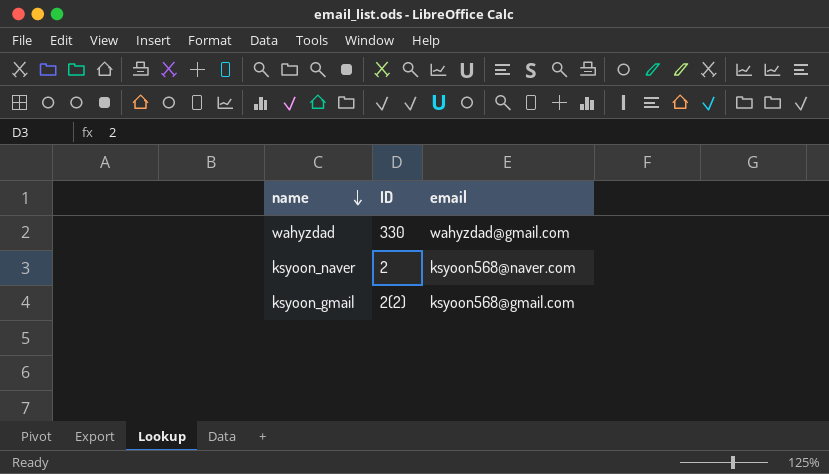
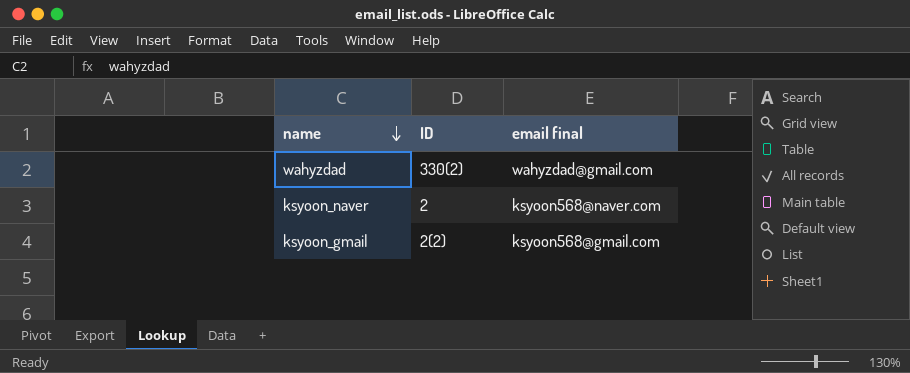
column name: email -> email final
wahyzdad | ID: 330 -> 330(2)

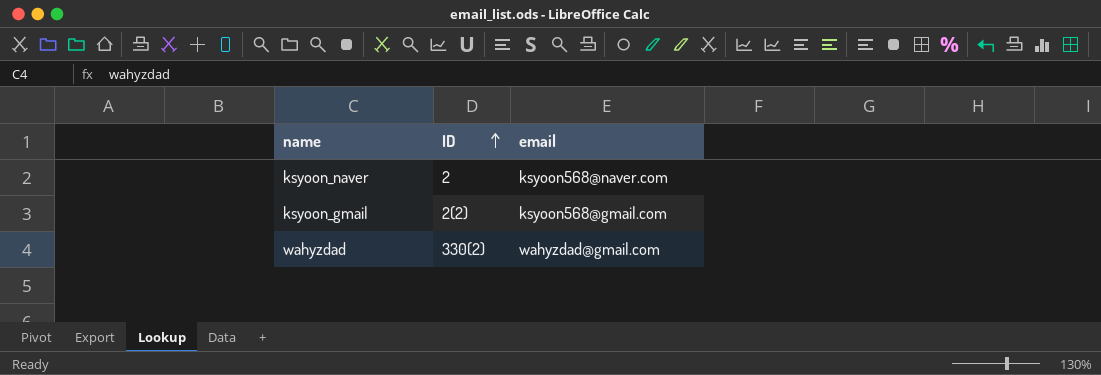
row order: name descending -> ID ascending
column name: email final -> email

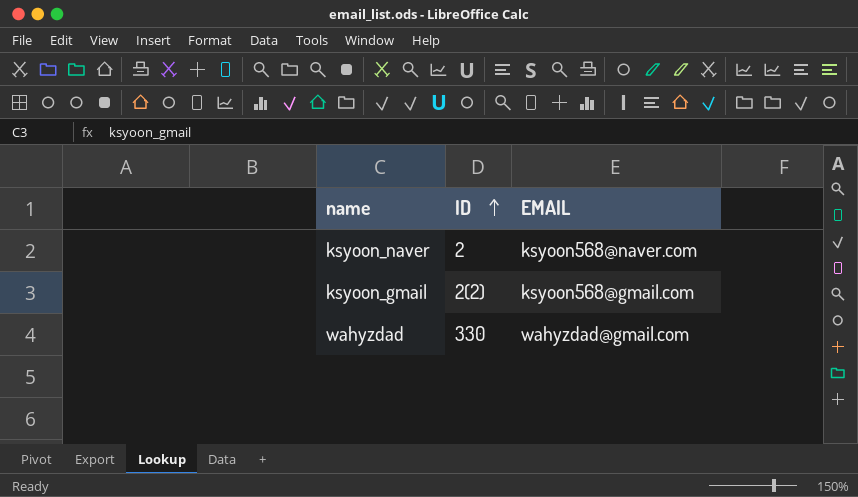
column name: email -> EMAIL
wahyzdad | ID: 330(2) -> 330

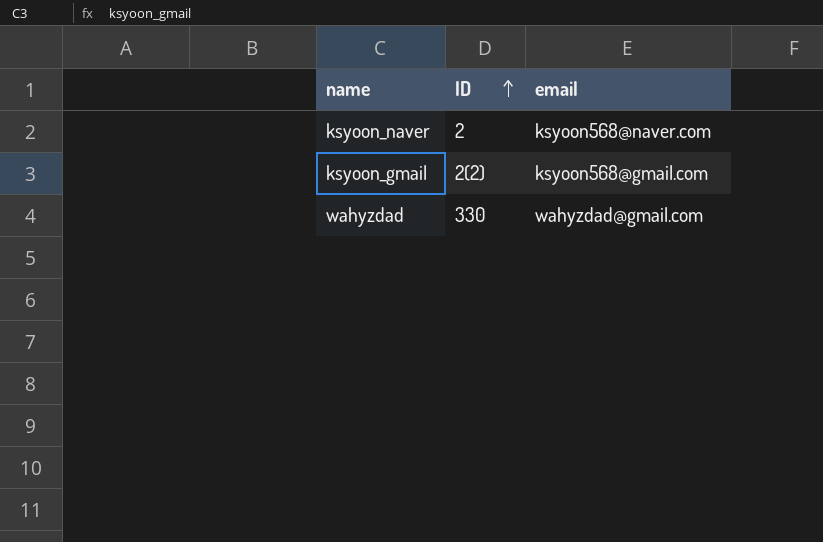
column name: EMAIL -> email

